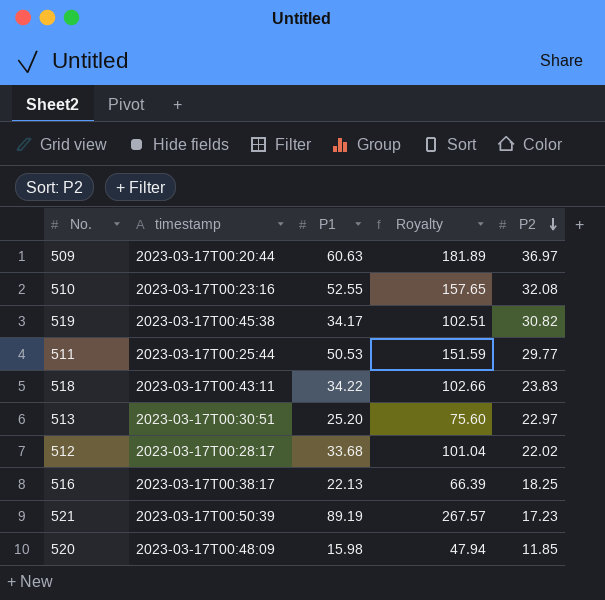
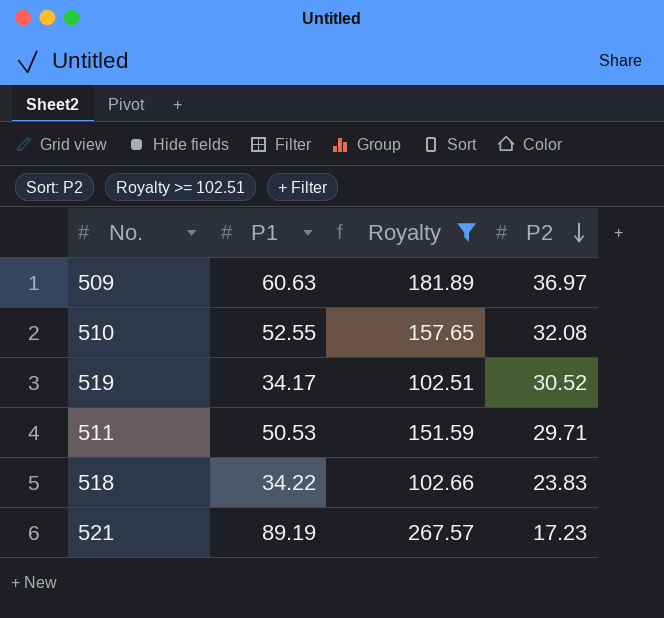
filter: none -> Royalty >= 102.51
column timestamp | position: 2 -> none
519 | P2: 30.82 -> 30.52
511 | P2: 29.77 -> 29.71

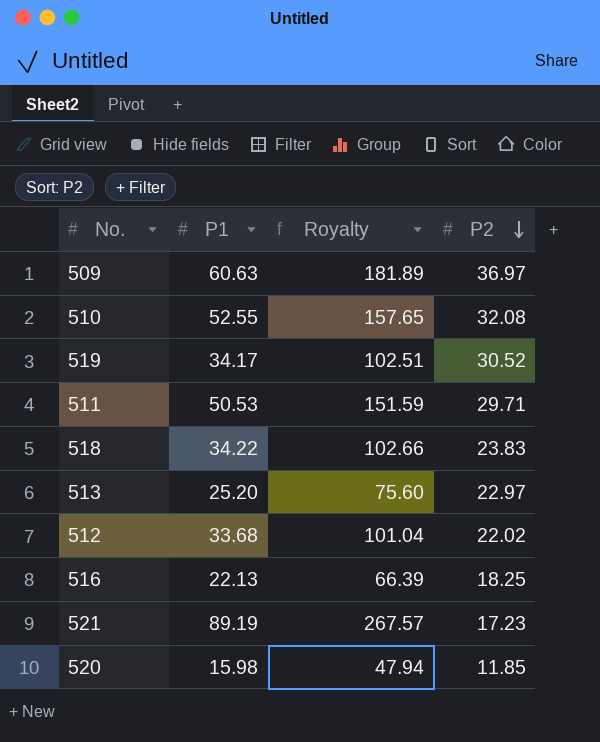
filter: Royalty >= 102.51 -> none

